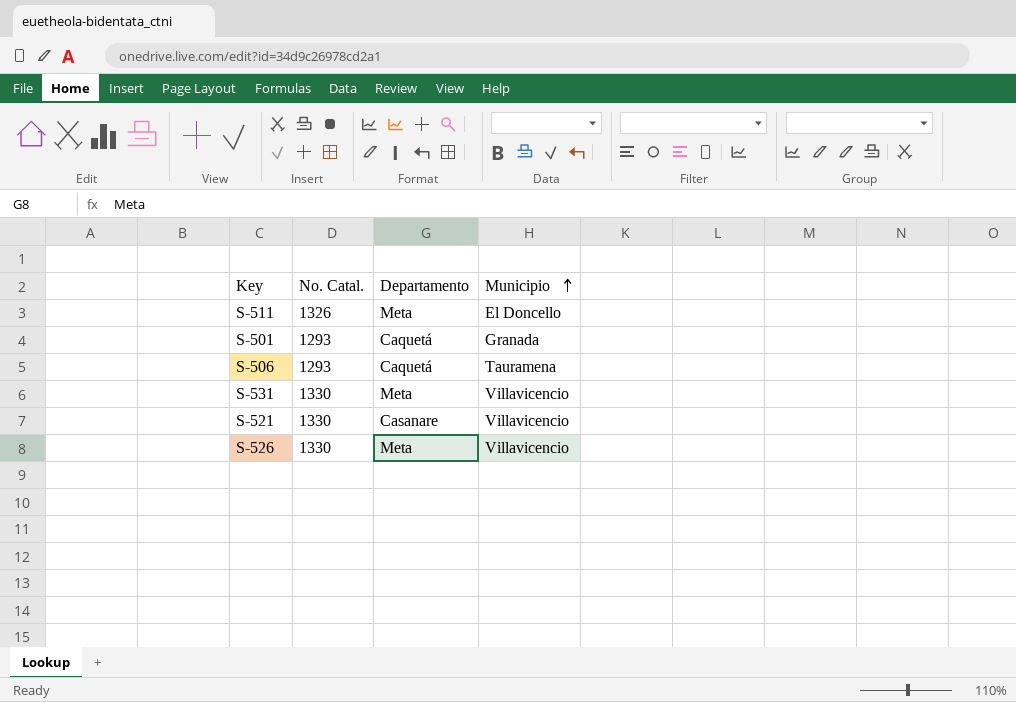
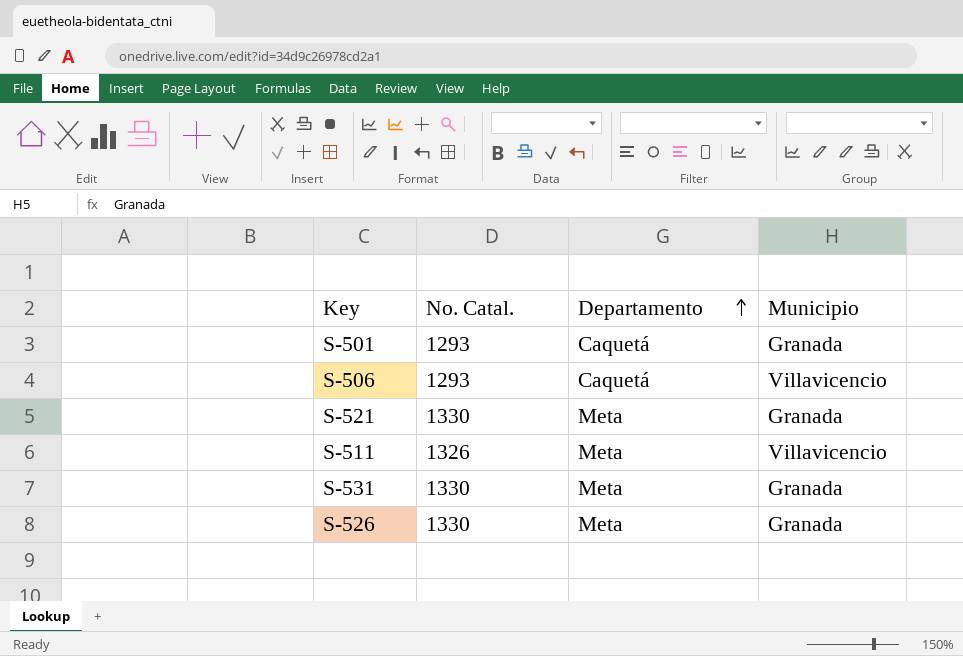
row order: Municipio ascending -> Departamento ascending
S-506 | Municipio: Tauramena -> Villavicencio
S-521 | Departamento: Casanare -> Meta
S-521 | Municipio: Villavicencio -> Granada
S-511 | Municipio: El Doncello -> Villavicencio
S-531 | Municipio: Villavicencio -> Granada
S-526 | Municipio: Villavicencio -> Granada

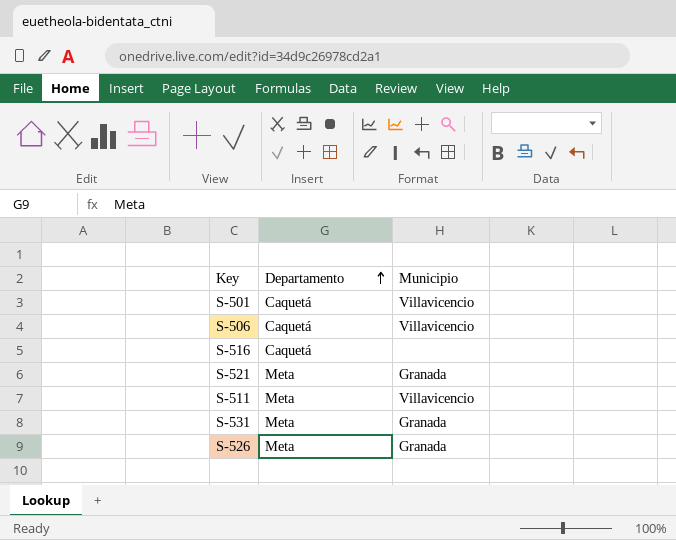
column No. Catal. | position: 2 -> none
S-501 | Municipio: Granada -> Villavicencio
row S-516: none -> Caquetá | none

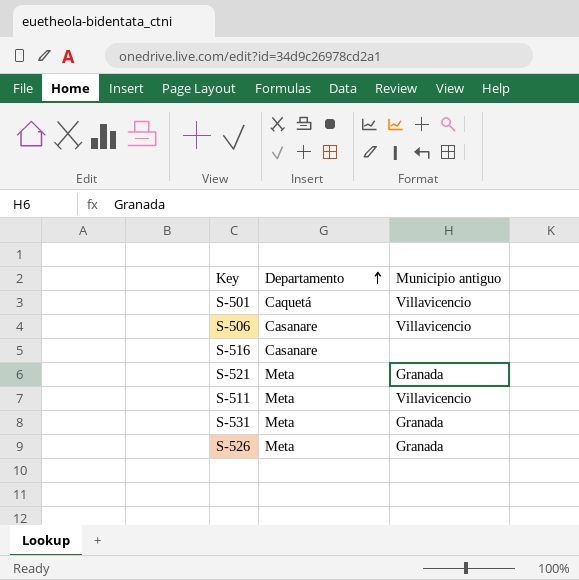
column name: Municipio -> Municipio antiguo
S-506 | Departamento: Caquetá -> Casanare
S-516 | Departamento: Caquetá -> Casanare

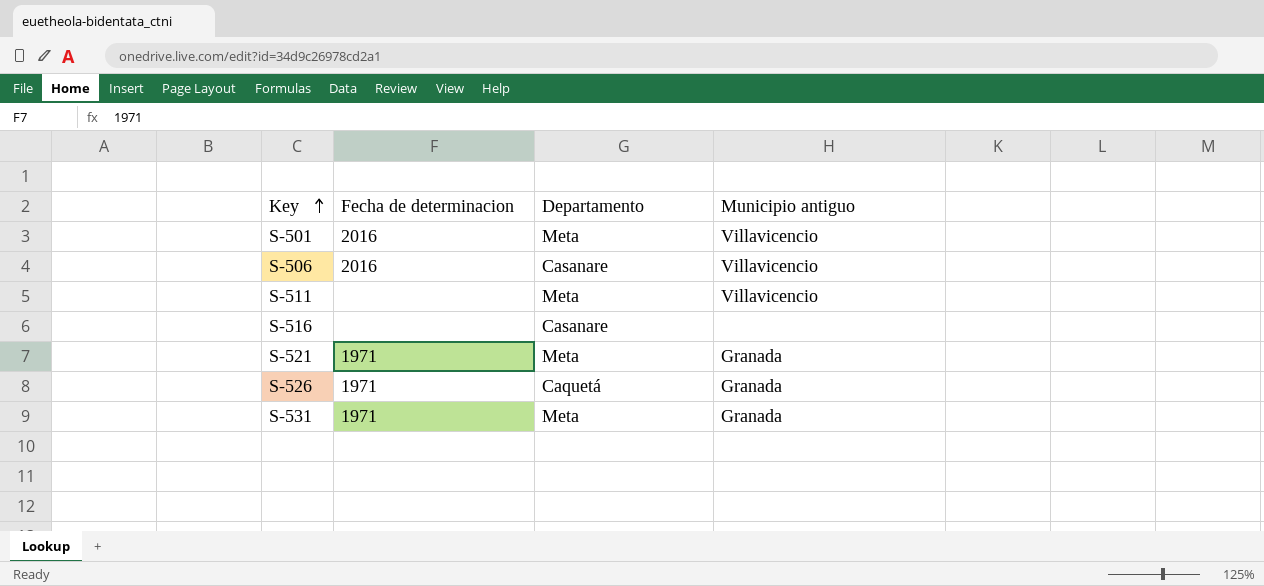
row order: Departamento ascending -> Key ascending
column Fecha de determinacion | position: none -> 2
S-501 | Departamento: Caquetá -> Meta
S-526 | Departamento: Meta -> Caquetá

